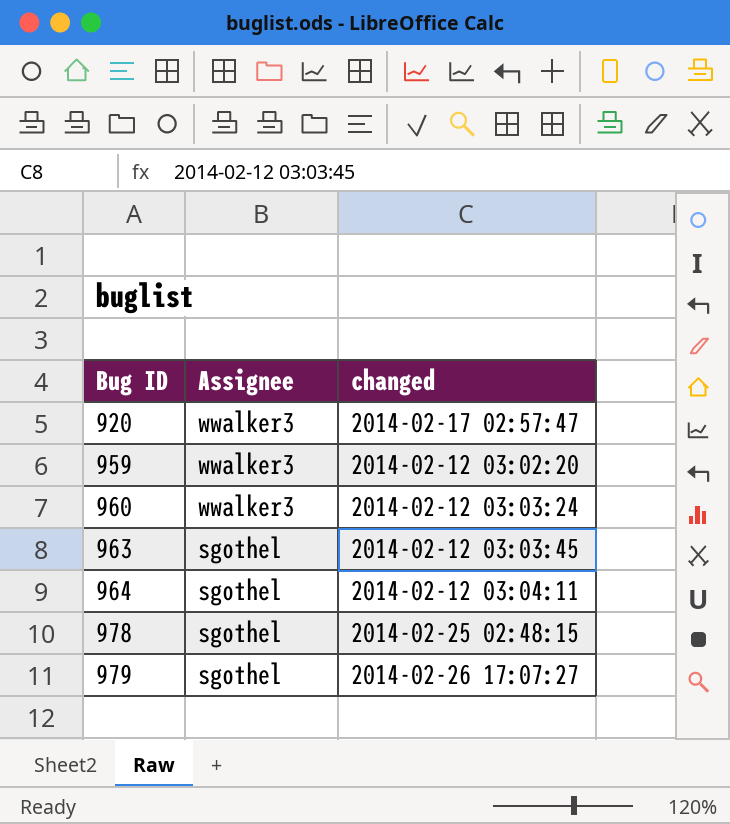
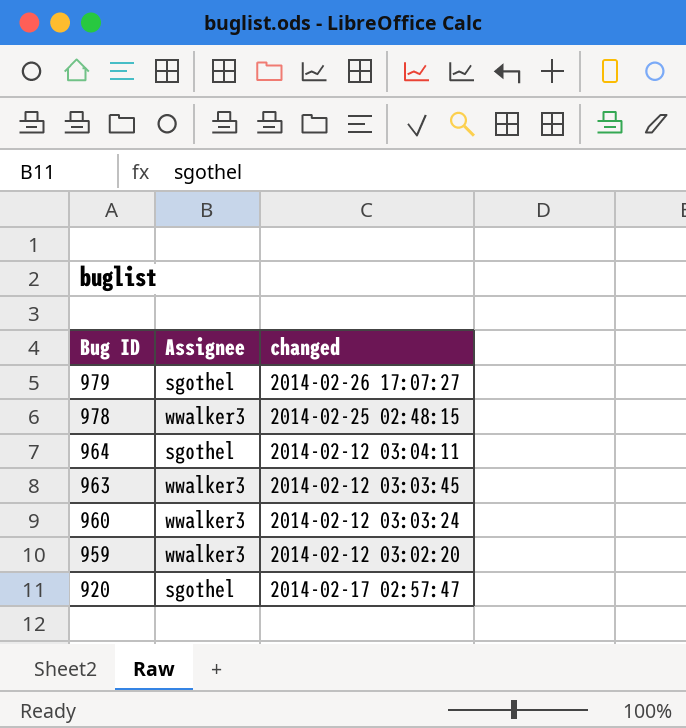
row order: Bug ID ascending -> Bug ID descending
978 | Assignee: sgothel -> wwalker3
963 | Assignee: sgothel -> wwalker3
920 | Assignee: wwalker3 -> sgothel

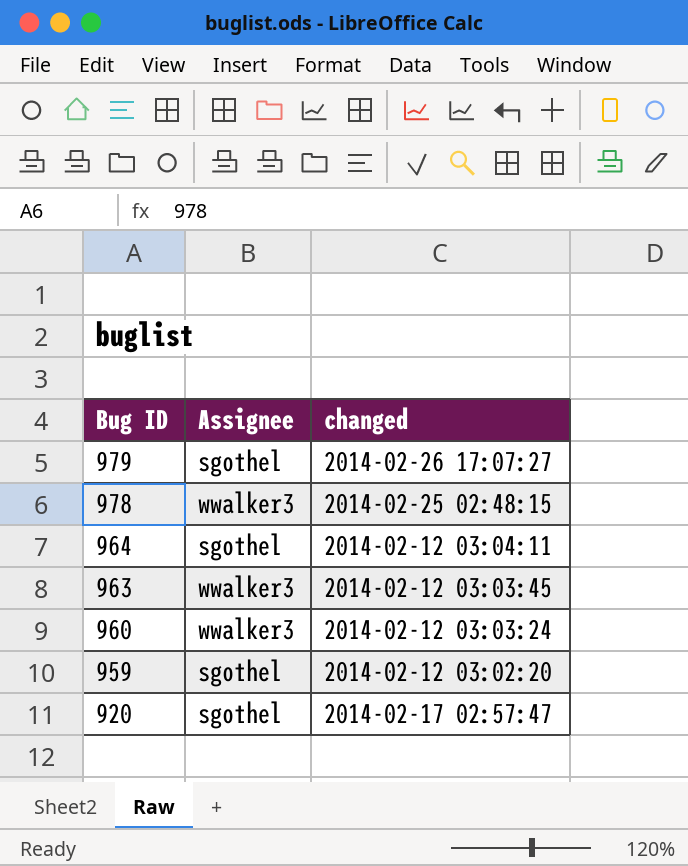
959 | Assignee: wwalker3 -> sgothel

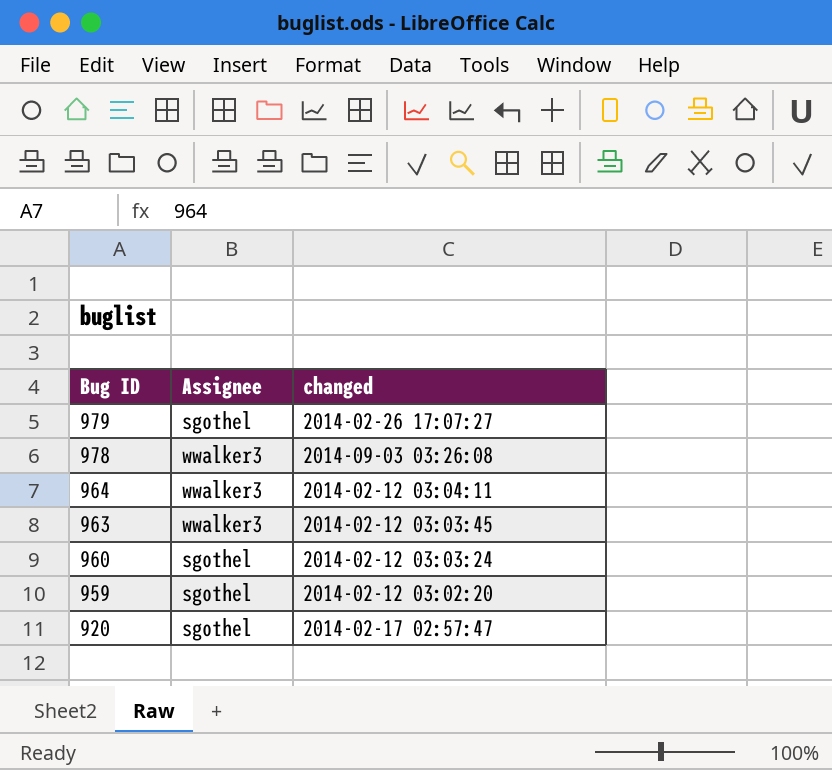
978 | changed: 2014-02-25 02:48:15 -> 2014-09-03 03:26:08
964 | Assignee: sgothel -> wwalker3
960 | Assignee: wwalker3 -> sgothel

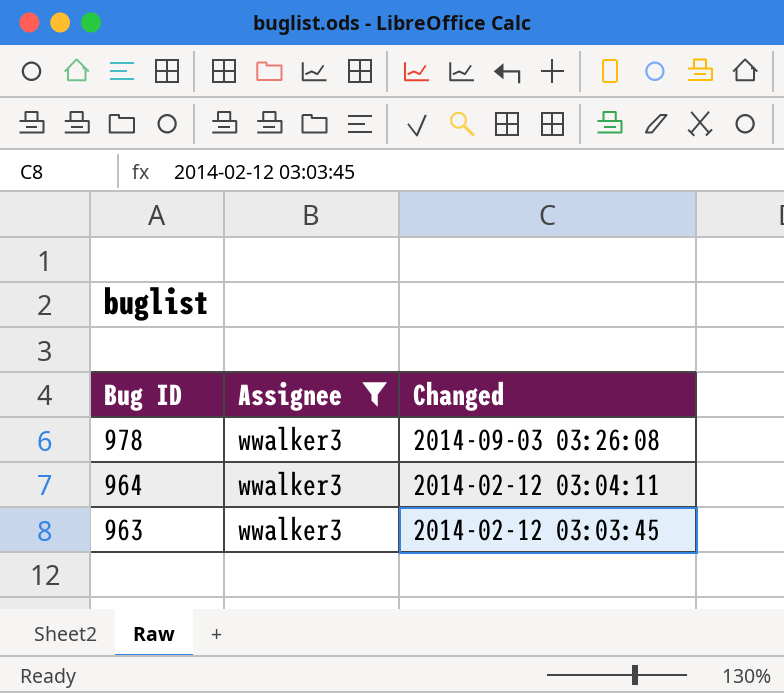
filter: none -> Assignee = wwalker3
column name: changed -> Changed

